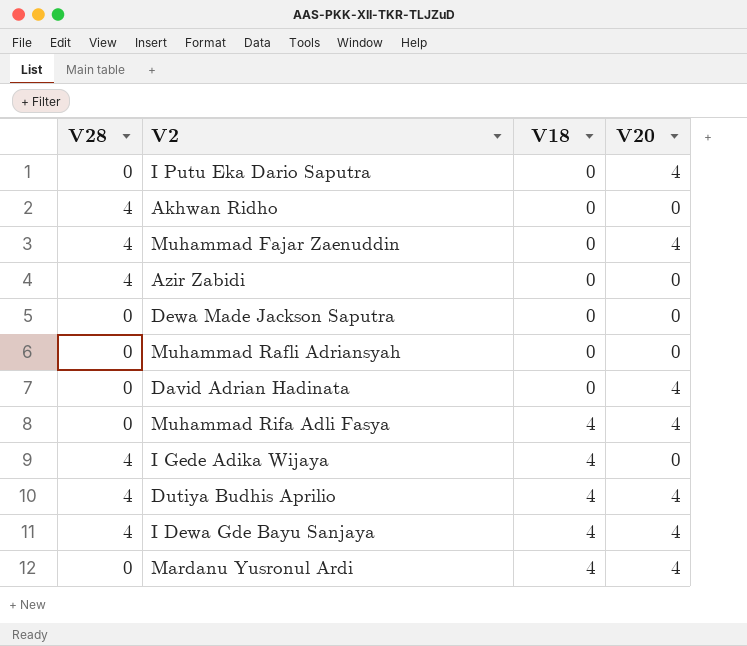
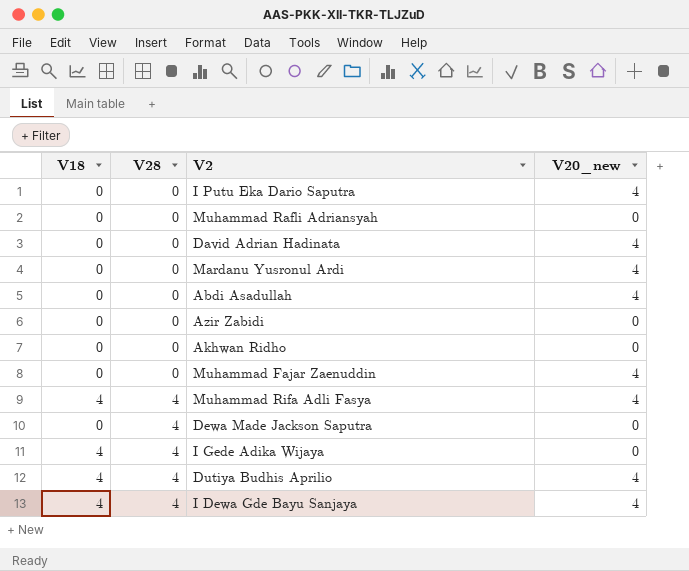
row order: V18 ascending -> V28 ascending
column V18 | position: 3 -> 1
column name: V20 -> V20_new
Mardanu Yusronul Ardi | V18: 4 -> 0
row Abdi Asadullah: none -> 0 | 0 | 4
Azir Zabidi | V28: 4 -> 0
Akhwan Ridho | V28: 4 -> 0
Muhammad Fajar Zaenuddin | V28: 4 -> 0
Muhammad Rifa Adli Fasya | V28: 0 -> 4
Dewa Made Jackson Saputra | V28: 0 -> 4

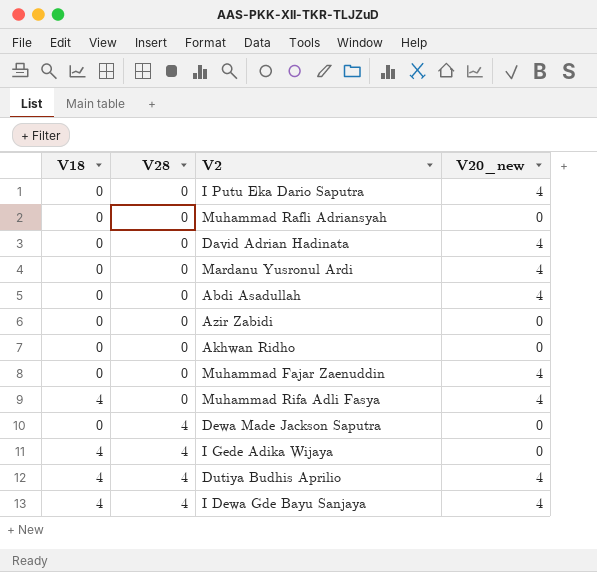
Muhammad Rifa Adli Fasya | V28: 4 -> 0

